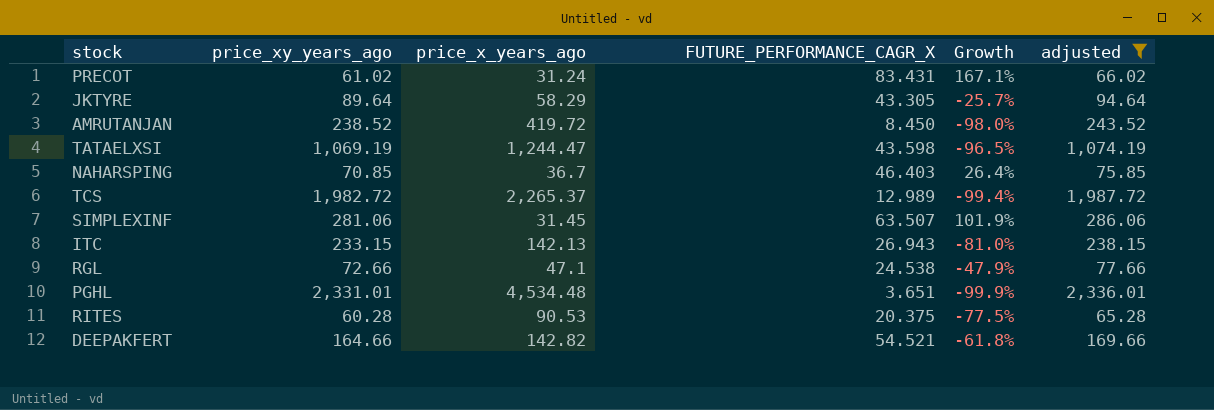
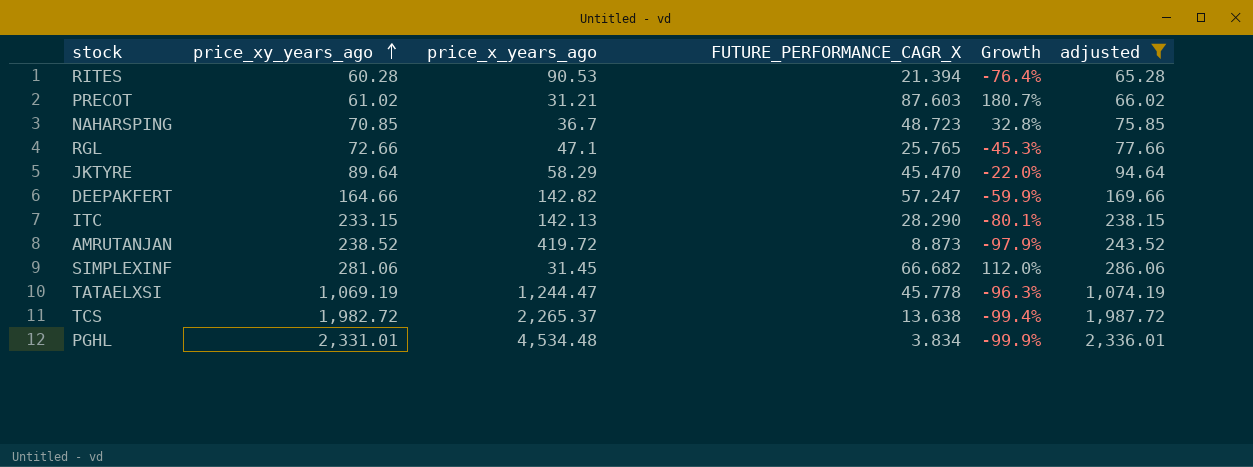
row order: none -> price_xy_years_ago ascending
RITES | FUTURE_PERFORMANCE_CAGR_X: 20.375 -> 21.394
RITES | Growth: -77.5% -> -76.4%
PRECOT | price_x_years_ago: 31.24 -> 31.21
PRECOT | FUTURE_PERFORMANCE_CAGR_X: 83.431 -> 87.603
PRECOT | Growth: 167.1% -> 180.7%
NAHARSPING | FUTURE_PERFORMANCE_CAGR_X: 46.403 -> 48.723
NAHARSPING | Growth: 26.4% -> 32.8%
RGL | FUTURE_PERFORMANCE_CAGR_X: 24.538 -> 25.765
RGL | Growth: -47.9% -> -45.3%
JKTYRE | FUTURE_PERFORMANCE_CAGR_X: 43.305 -> 45.470
JKTYRE | Growth: -25.7% -> -22.0%
DEEPAKFERT | FUTURE_PERFORMANCE_CAGR_X: 54.521 -> 57.247
DEEPAKFERT | Growth: -61.8% -> -59.9%
ITC | FUTURE_PERFORMANCE_CAGR_X: 26.943 -> 28.290
ITC | Growth: -81.0% -> -80.1%
AMRUTANJAN | FUTURE_PERFORMANCE_CAGR_X: 8.450 -> 8.873
AMRUTANJAN | Growth: -98.0% -> -97.9%
SIMPLEXINF | FUTURE_PERFORMANCE_CAGR_X: 63.507 -> 66.682
SIMPLEXINF | Growth: 101.9% -> 112.0%
TATAELXSI | FUTURE_PERFORMANCE_CAGR_X: 43.598 -> 45.778
TATAELXSI | Growth: -96.5% -> -96.3%
TCS | FUTURE_PERFORMANCE_CAGR_X: 12.989 -> 13.638
PGHL | FUTURE_PERFORMANCE_CAGR_X: 3.651 -> 3.834

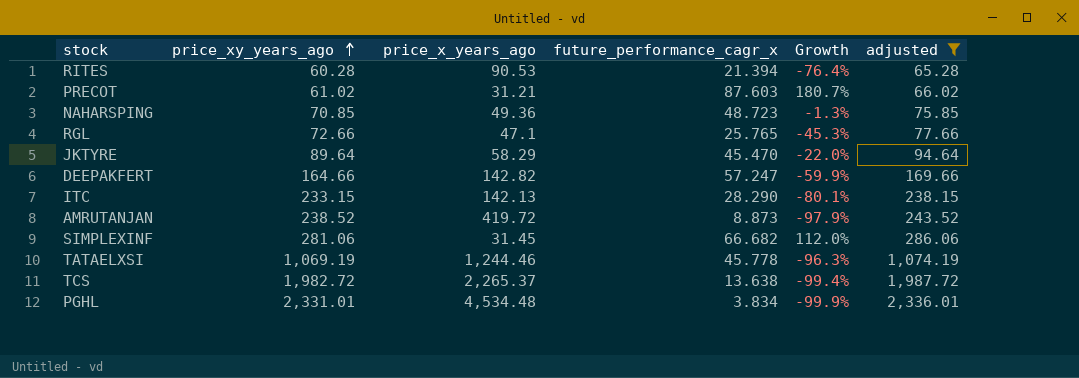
column name: FUTURE_PERFORMANCE_CAGR_X -> future_performance_cagr_x
NAHARSPING | price_x_years_ago: 36.7 -> 49.36
NAHARSPING | Growth: 32.8% -> -1.3%
TATAELXSI | price_x_years_ago: 1,244.47 -> 1,244.46

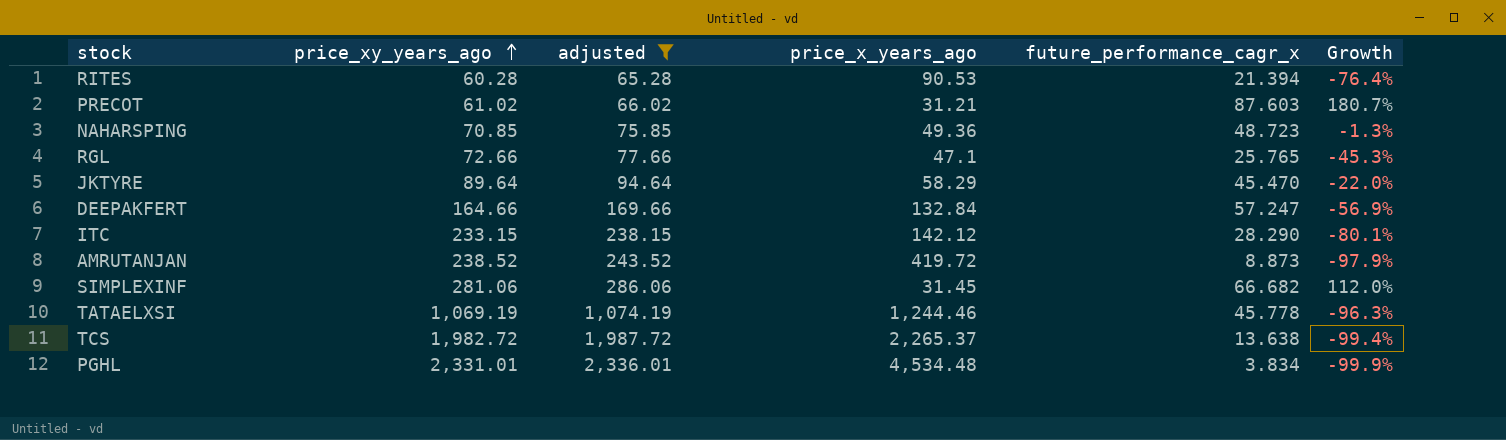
column adjusted | position: 6 -> 3
DEEPAKFERT | price_x_years_ago: 142.82 -> 132.84
DEEPAKFERT | Growth: -59.9% -> -56.9%
ITC | price_x_years_ago: 142.13 -> 142.12

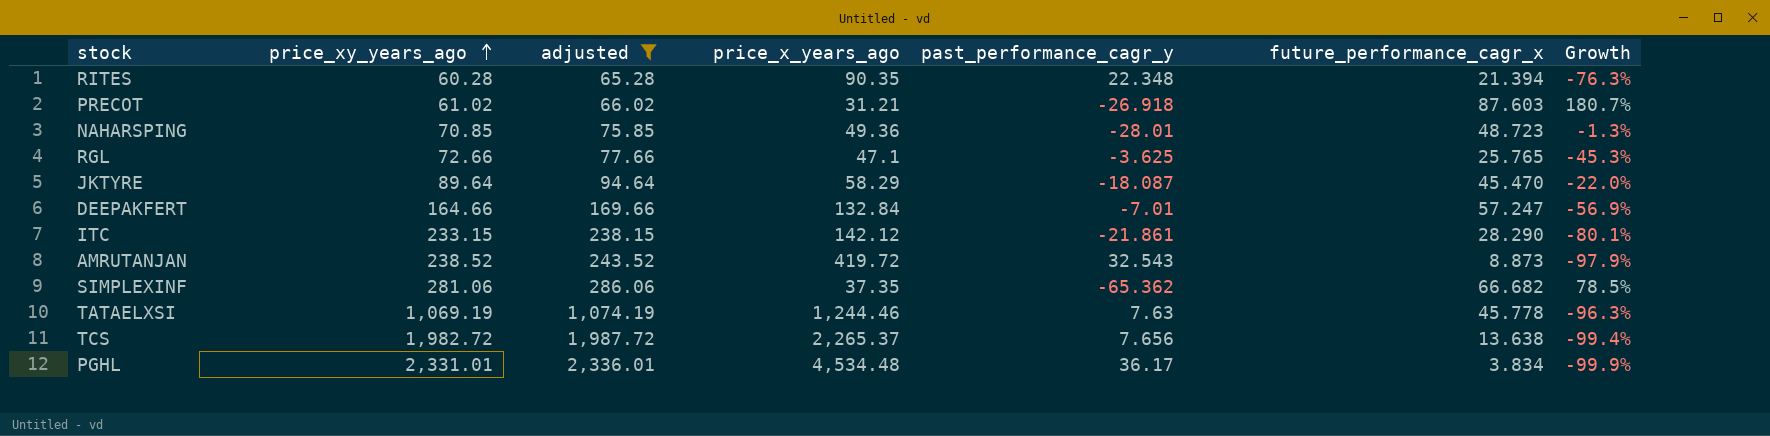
column past_performance_cagr_y | position: none -> 5
RITES | price_x_years_ago: 90.53 -> 90.35
RITES | Growth: -76.4% -> -76.3%
SIMPLEXINF | price_x_years_ago: 31.45 -> 37.35
SIMPLEXINF | Growth: 112.0% -> 78.5%

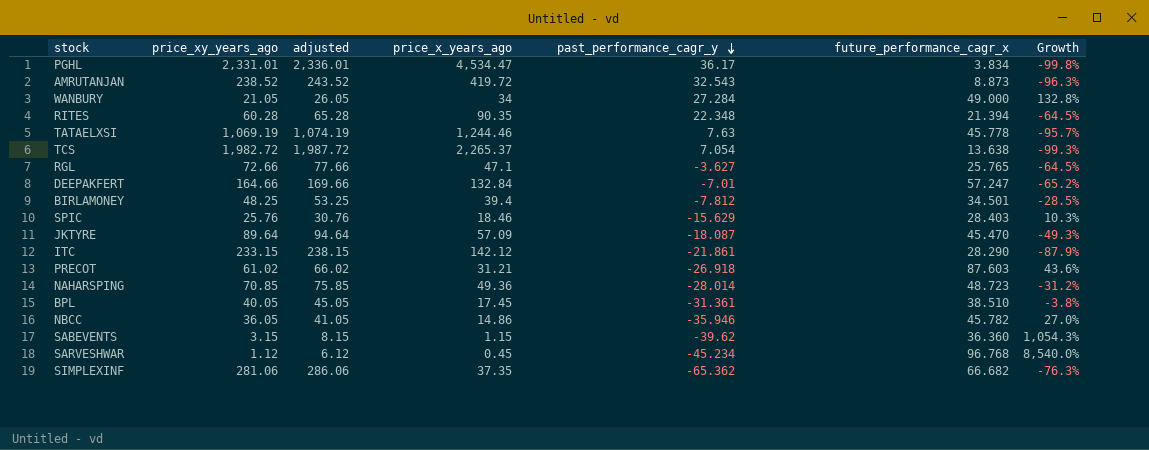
filter: adjusted >= 65.28 -> none
row order: price_xy_years_ago ascending -> past_performance_cagr_y descending
column Growth | formula: ([future_performance_cagr_x] - [price_x_years_ago]) / [price_x_years_ago] -> ([future_performance_cagr_x] - [price_xy_years_ago]) / [price_xy_years_ago]
PGHL | price_x_years_ago: 4,534.48 -> 4,534.47
TCS | past_performance_cagr_y: 7.656 -> 7.054
RGL | past_performance_cagr_y: -3.625 -> -3.627
JKTYRE | price_x_years_ago: 58.29 -> 57.09
NAHARSPING | past_performance_cagr_y: -28.01 -> -28.014

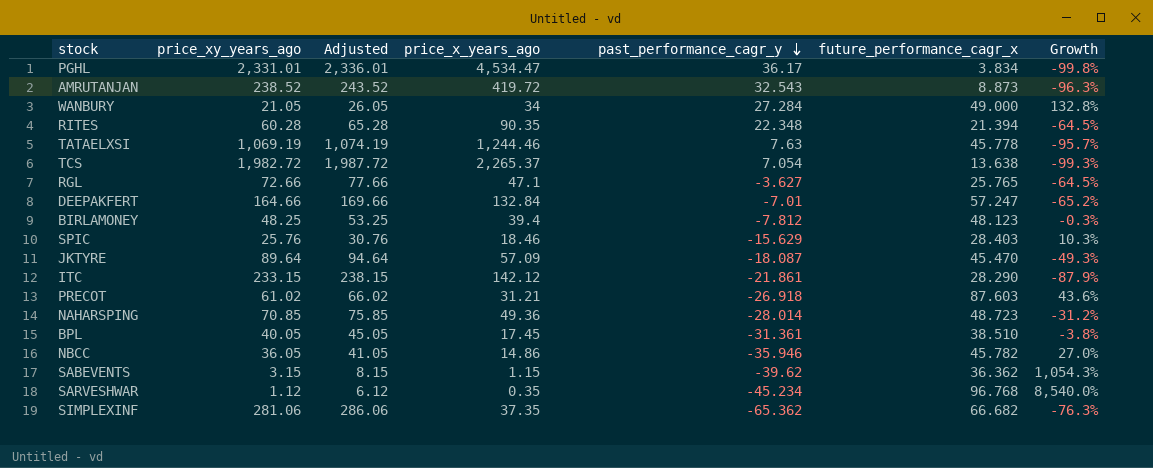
column name: adjusted -> Adjusted
BIRLAMONEY | future_performance_cagr_x: 34.501 -> 48.123
BIRLAMONEY | Growth: -28.5% -> -0.3%
SABEVENTS | future_performance_cagr_x: 36.360 -> 36.362
SARVESHWAR | price_x_years_ago: 0.45 -> 0.35

